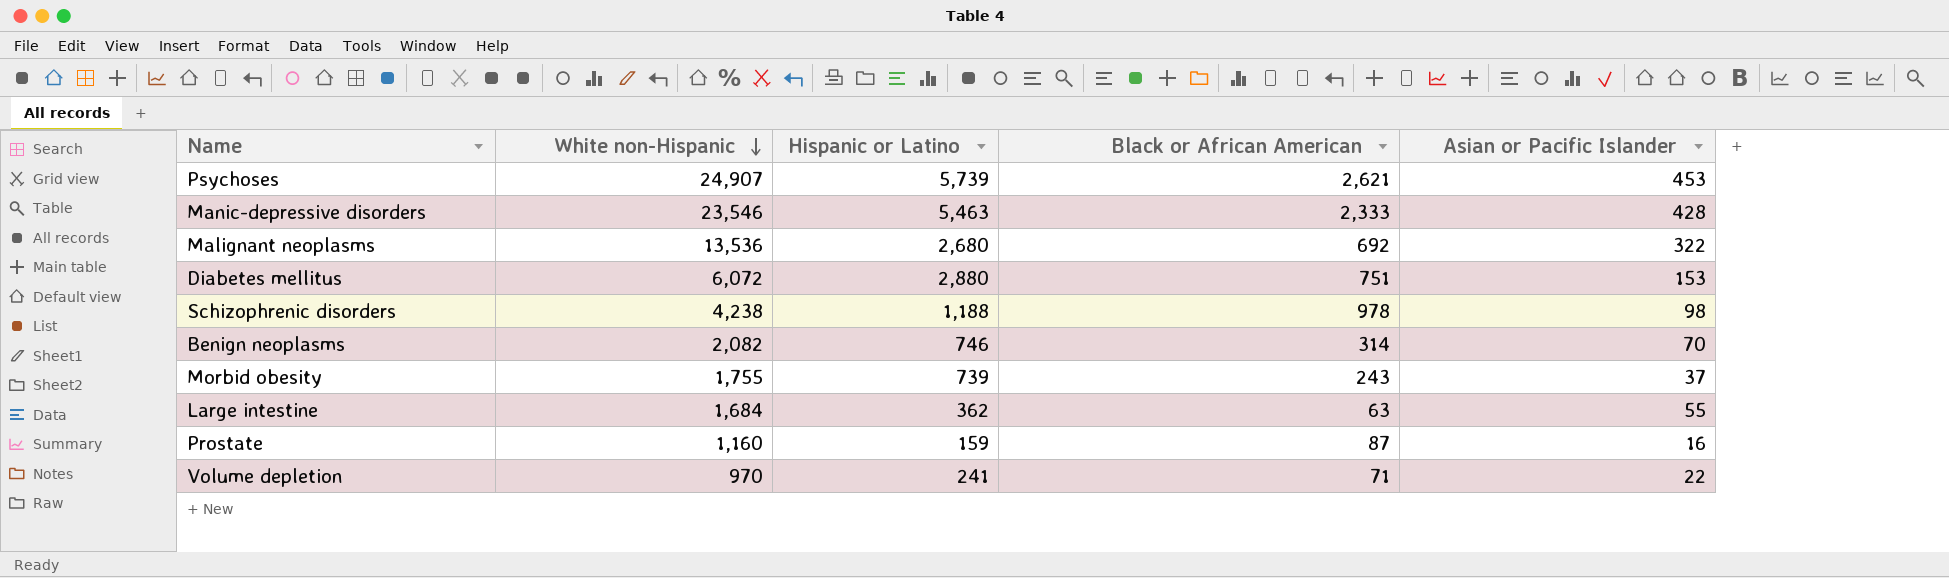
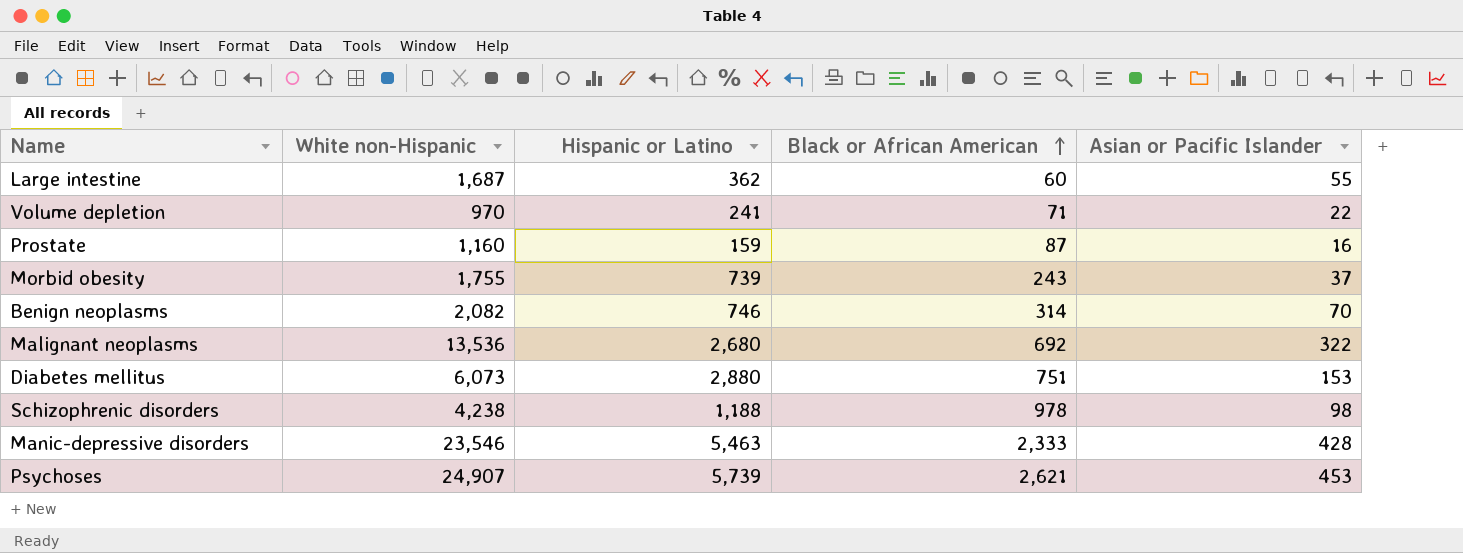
row order: White non-Hispanic descending -> Black or African American ascending
Large intestine | White non-Hispanic: 1,684 -> 1,687
Large intestine | Black or African American: 63 -> 60
Diabetes mellitus | White non-Hispanic: 6,072 -> 6,073

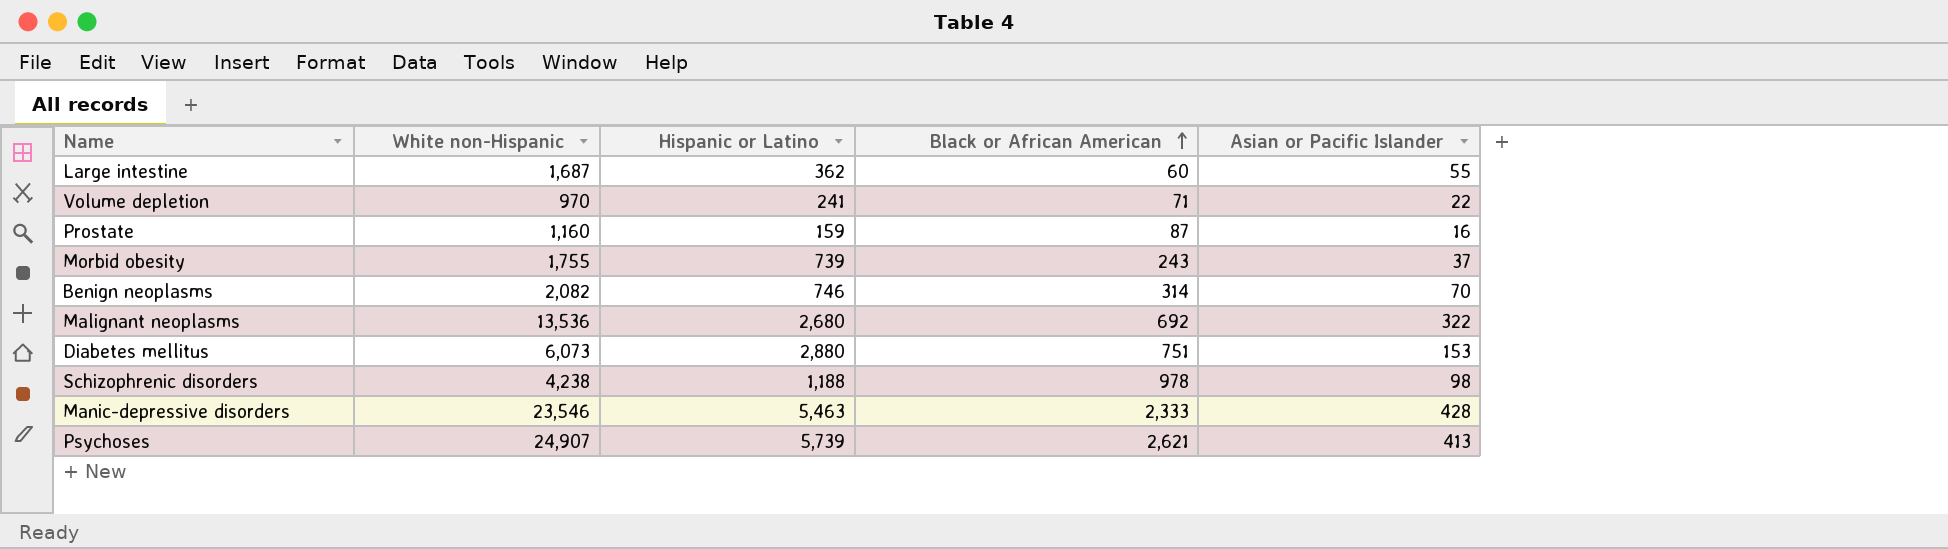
Psychoses | Asian or Pacific Islander: 453 -> 413

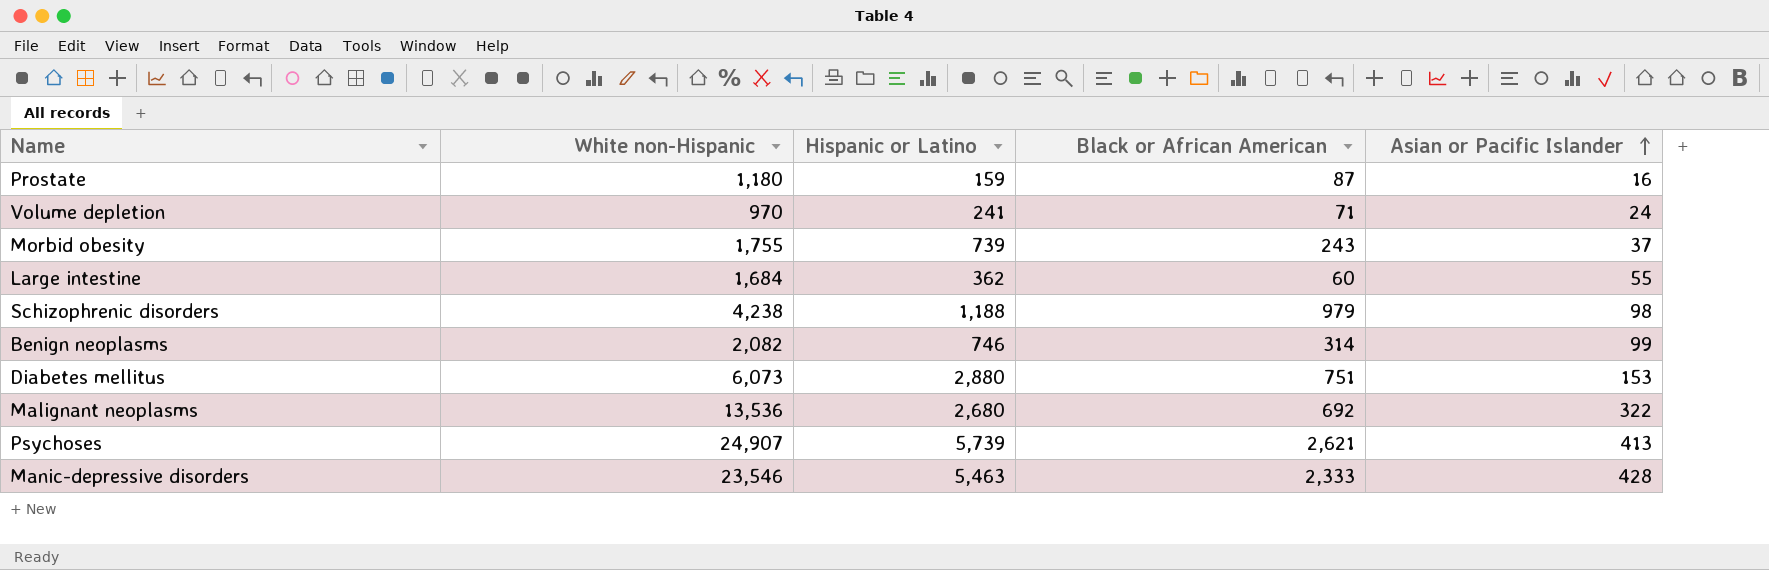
row order: Black or African American ascending -> Asian or Pacific Islander ascending
Prostate | White non-Hispanic: 1,160 -> 1,180
Volume depletion | Asian or Pacific Islander: 22 -> 24
Large intestine | White non-Hispanic: 1,687 -> 1,684
Schizophrenic disorders | Black or African American: 978 -> 979
Benign neoplasms | Asian or Pacific Islander: 70 -> 99

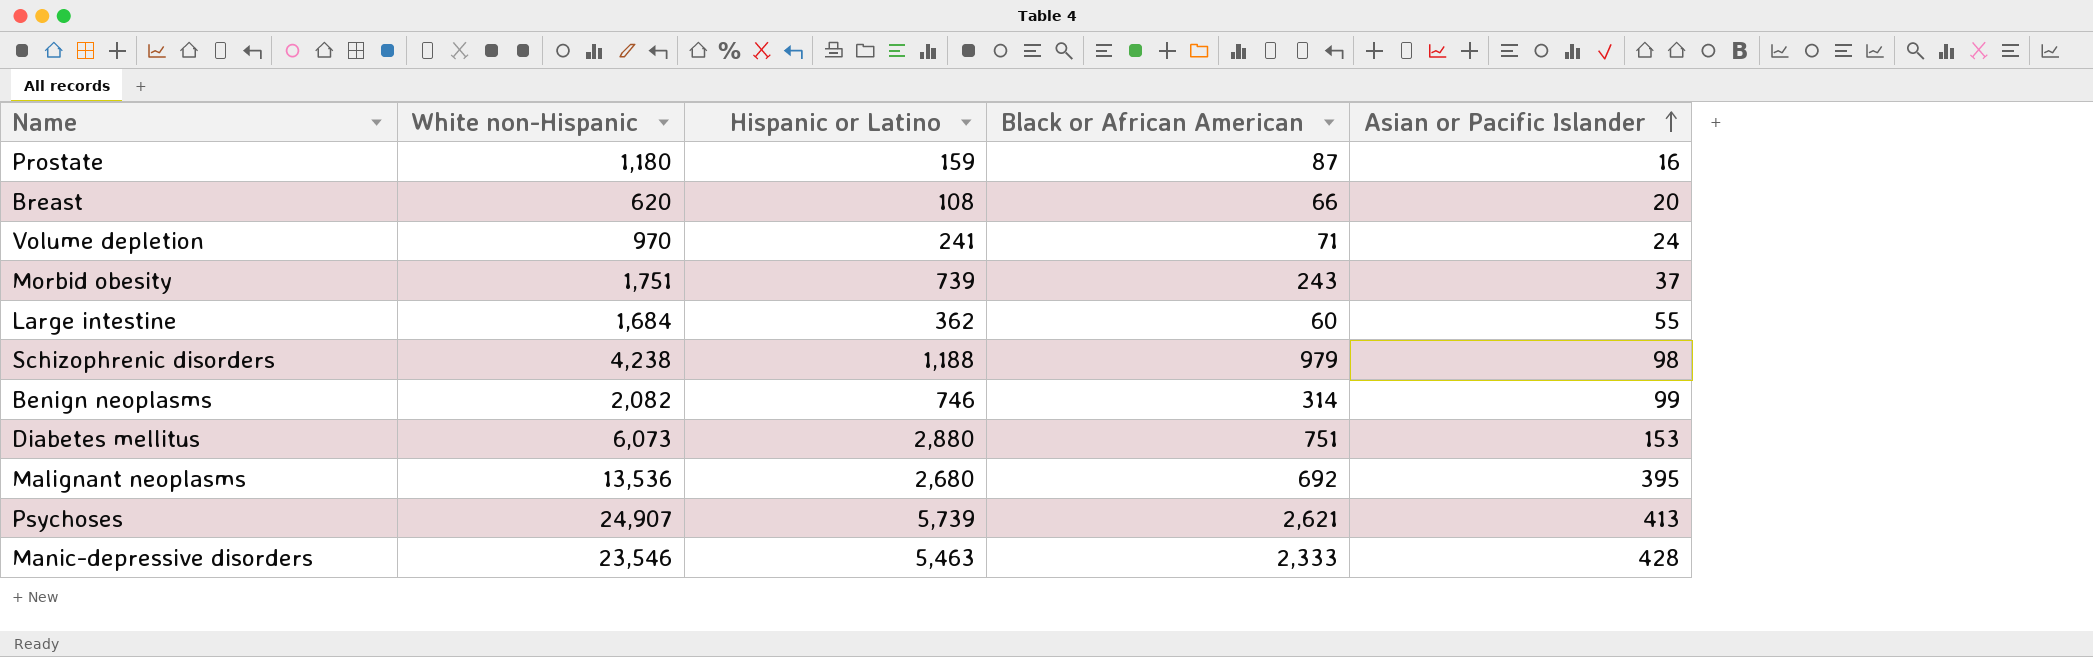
row Breast: none -> 620 | 108 | 66 | 20
Morbid obesity | White non-Hispanic: 1,755 -> 1,751
Malignant neoplasms | Asian or Pacific Islander: 322 -> 395

